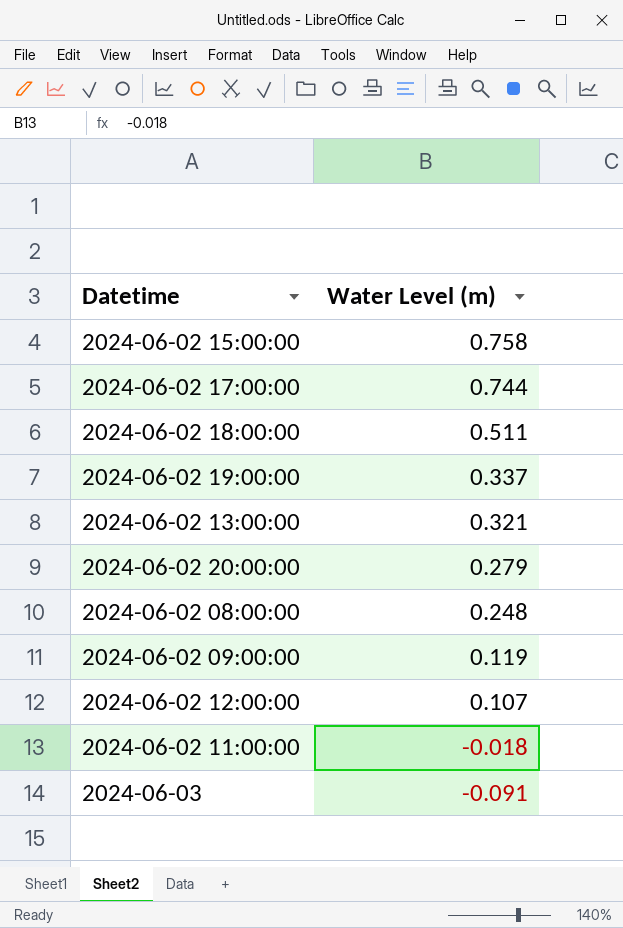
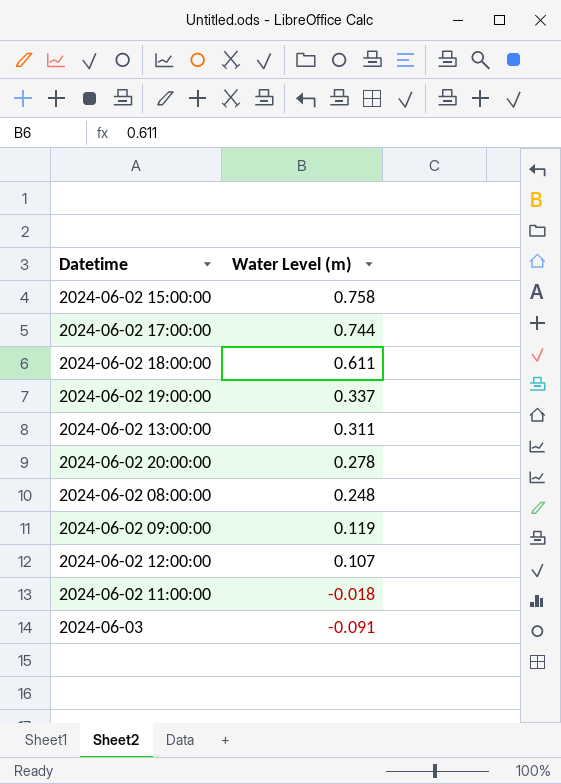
2024-06-02 18:00:00 | Water Level (m): 0.511 -> 0.611
2024-06-02 13:00:00 | Water Level (m): 0.321 -> 0.311
2024-06-02 20:00:00 | Water Level (m): 0.279 -> 0.278

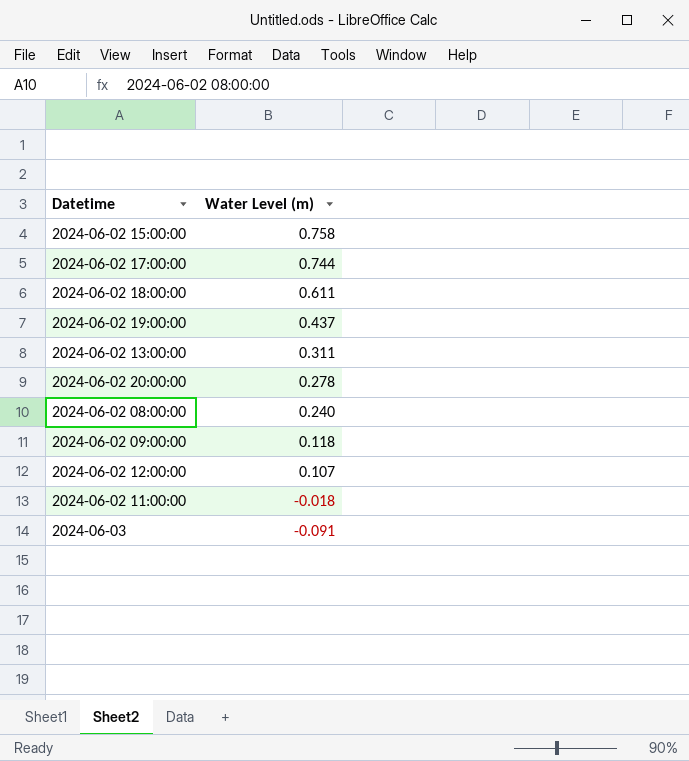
2024-06-02 19:00:00 | Water Level (m): 0.337 -> 0.437
2024-06-02 08:00:00 | Water Level (m): 0.248 -> 0.240
2024-06-02 09:00:00 | Water Level (m): 0.119 -> 0.118

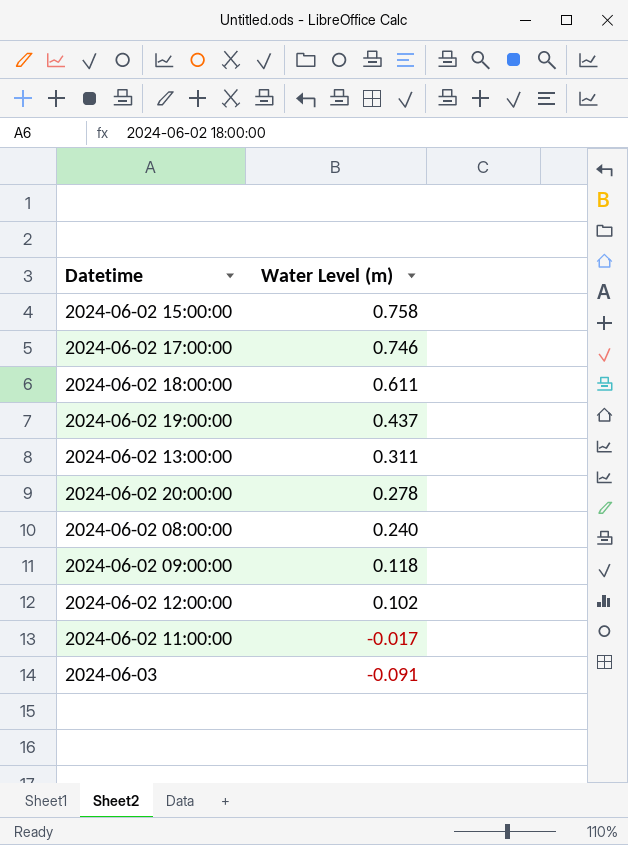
2024-06-02 17:00:00 | Water Level (m): 0.744 -> 0.746
2024-06-02 12:00:00 | Water Level (m): 0.107 -> 0.102
2024-06-02 11:00:00 | Water Level (m): -0.018 -> -0.017

